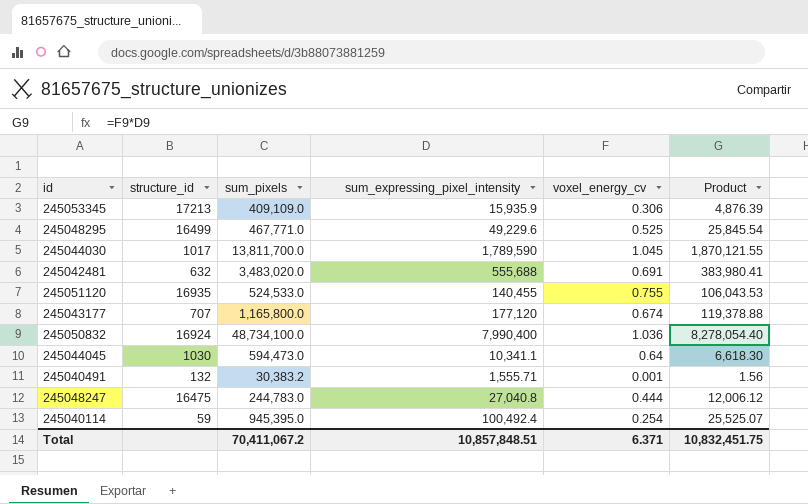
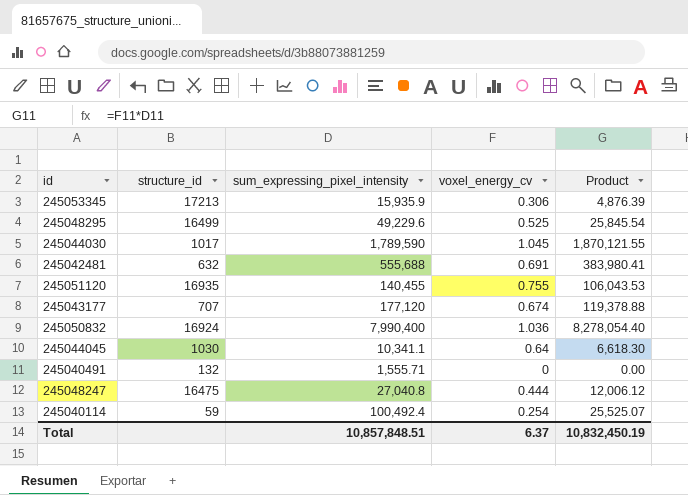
column sum_pixels | position: 3 -> none
245040491 | voxel_energy_cv: 0.001 -> 0
245040491 | Product: 1.56 -> 0.00
Total | voxel_energy_cv: 6.371 -> 6.37
Total | Product: 10,832,451.75 -> 10,832,450.19

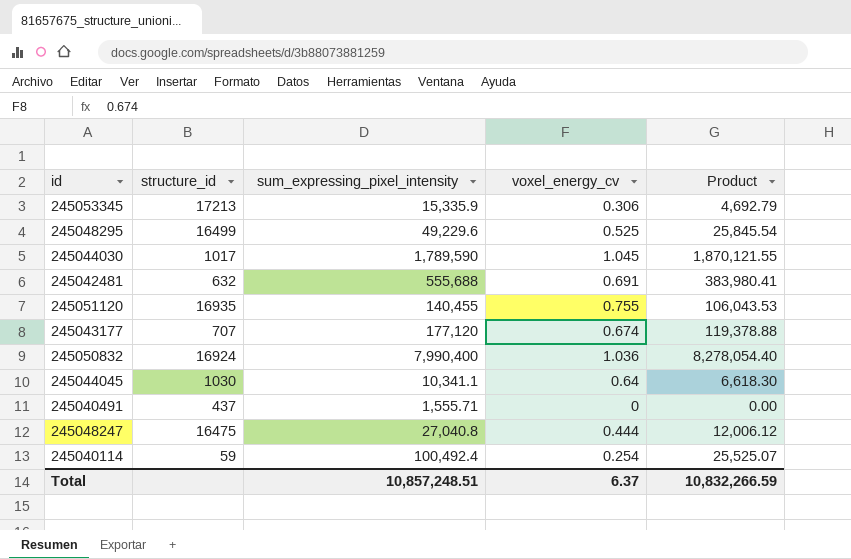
245053345 | sum_expressing_pixel_intensity: 15,935.9 -> 15,335.9
245053345 | Product: 4,876.39 -> 4,692.79
245040491 | structure_id: 132 -> 437
Total | sum_expressing_pixel_intensity: 10,857,848.51 -> 10,857,248.51
Total | Product: 10,832,450.19 -> 10,832,266.59

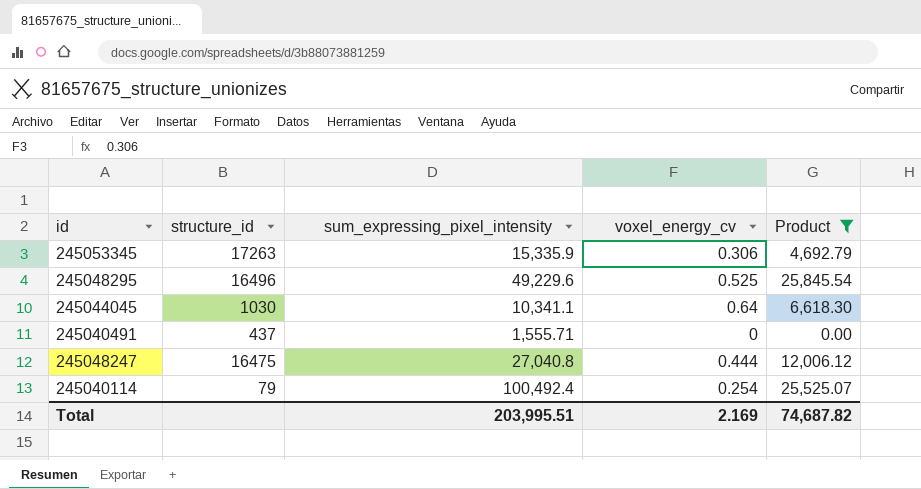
filter: none -> Product <= 25,845.54
245053345 | structure_id: 17213 -> 17263
245048295 | structure_id: 16499 -> 16496
245040114 | structure_id: 59 -> 79
Total | sum_expressing_pixel_intensity: 10,857,248.51 -> 203,995.51
Total | voxel_energy_cv: 6.37 -> 2.169
Total | Product: 10,832,266.59 -> 74,687.82

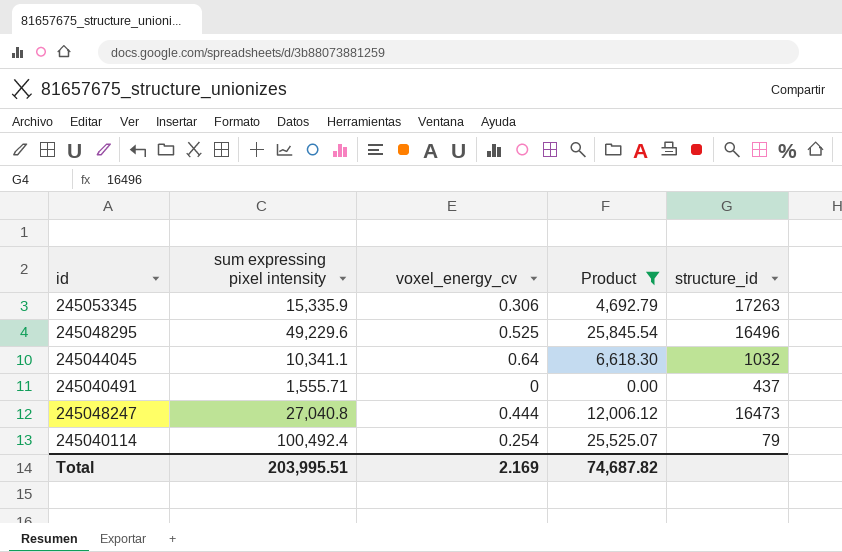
column name: sum_expressing_pixel_intensity -> sum expressing pixel intensity
column structure_id | position: 2 -> 5
245044045 | structure_id: 1030 -> 1032
245048247 | structure_id: 16475 -> 16473

